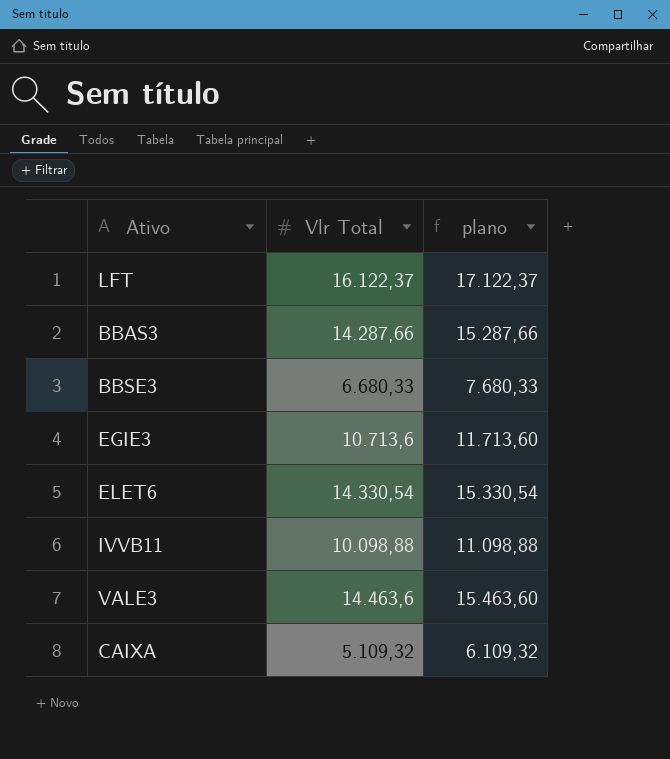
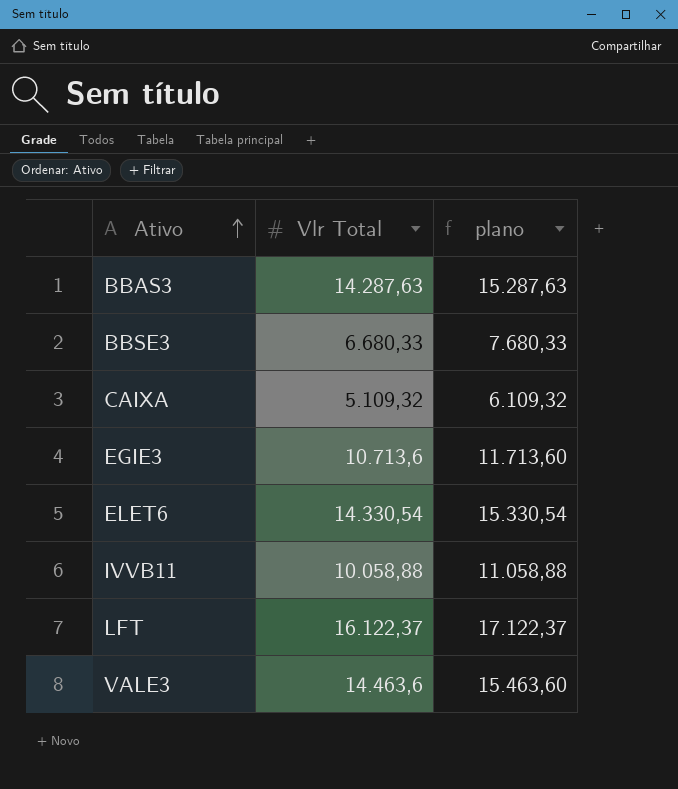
row order: none -> Ativo ascending
BBAS3 | Vlr Total: 14.287,66 -> 14.287,63
BBAS3 | plano: 15.287,66 -> 15.287,63
IVVB11 | Vlr Total: 10.098,88 -> 10.058,88
IVVB11 | plano: 11.098,88 -> 11.058,88

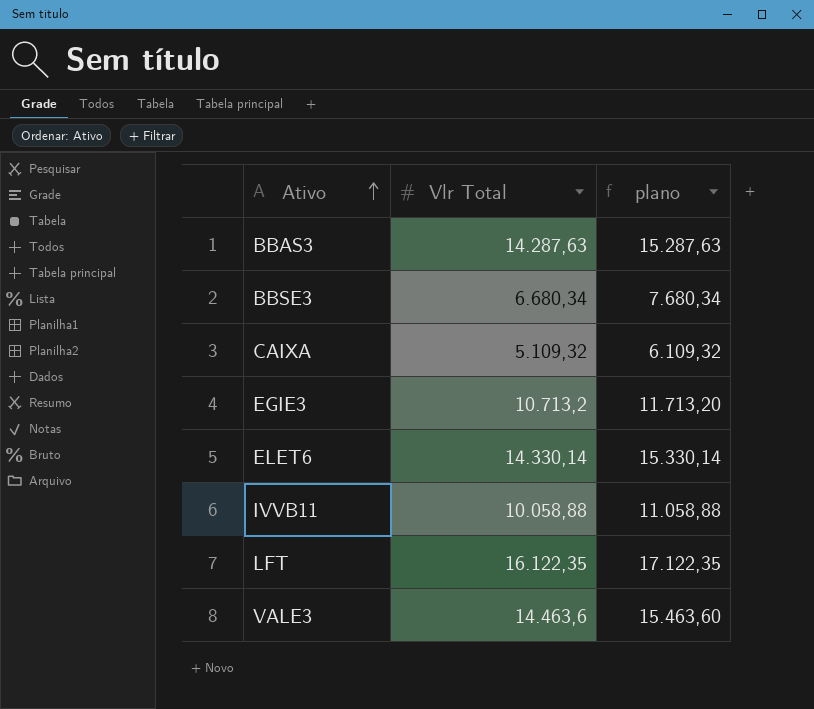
BBSE3 | Vlr Total: 6.680,33 -> 6.680,34
BBSE3 | plano: 7.680,33 -> 7.680,34
EGIE3 | Vlr Total: 10.713,6 -> 10.713,2
EGIE3 | plano: 11.713,60 -> 11.713,20
ELET6 | Vlr Total: 14.330,54 -> 14.330,14
ELET6 | plano: 15.330,54 -> 15.330,14
LFT | Vlr Total: 16.122,37 -> 16.122,35
LFT | plano: 17.122,37 -> 17.122,35

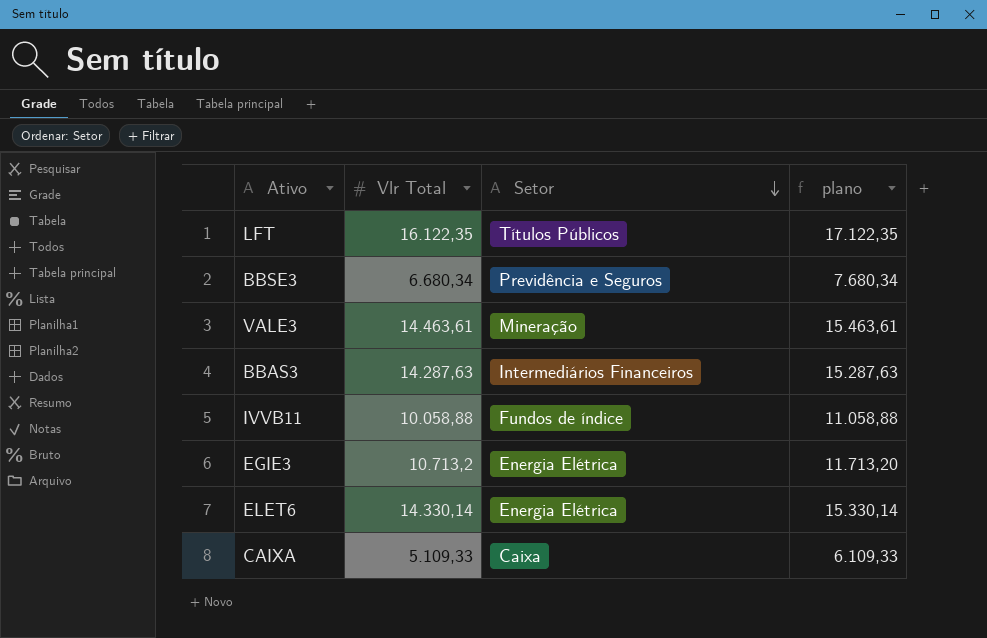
row order: Ativo ascending -> Setor descending
column Setor | position: none -> 3
VALE3 | Vlr Total: 14.463,6 -> 14.463,61
VALE3 | plano: 15.463,60 -> 15.463,61
CAIXA | Vlr Total: 5.109,32 -> 5.109,33
CAIXA | plano: 6.109,32 -> 6.109,33

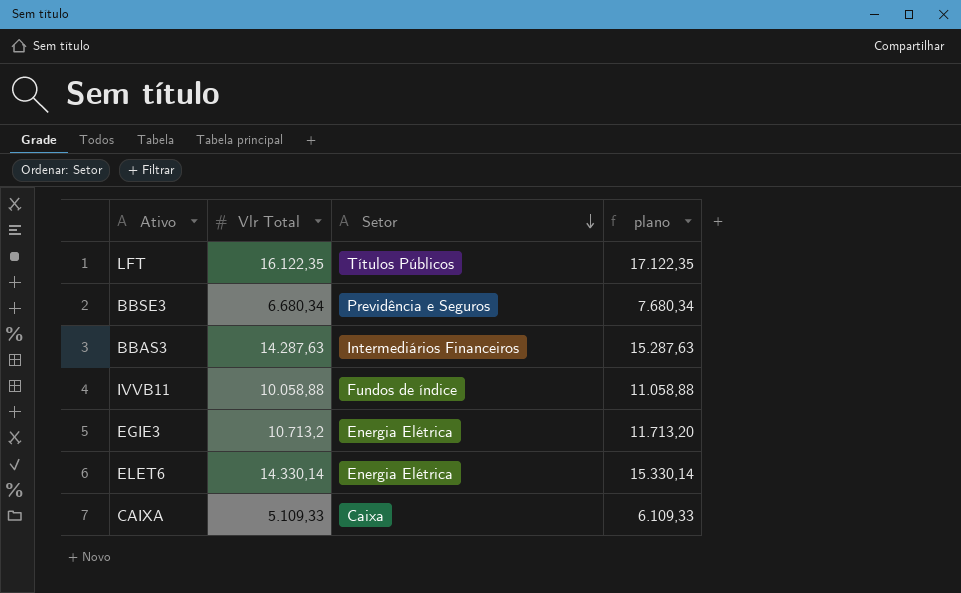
row VALE3: 14.463,61 | Mineração | 15.463,61 -> none

